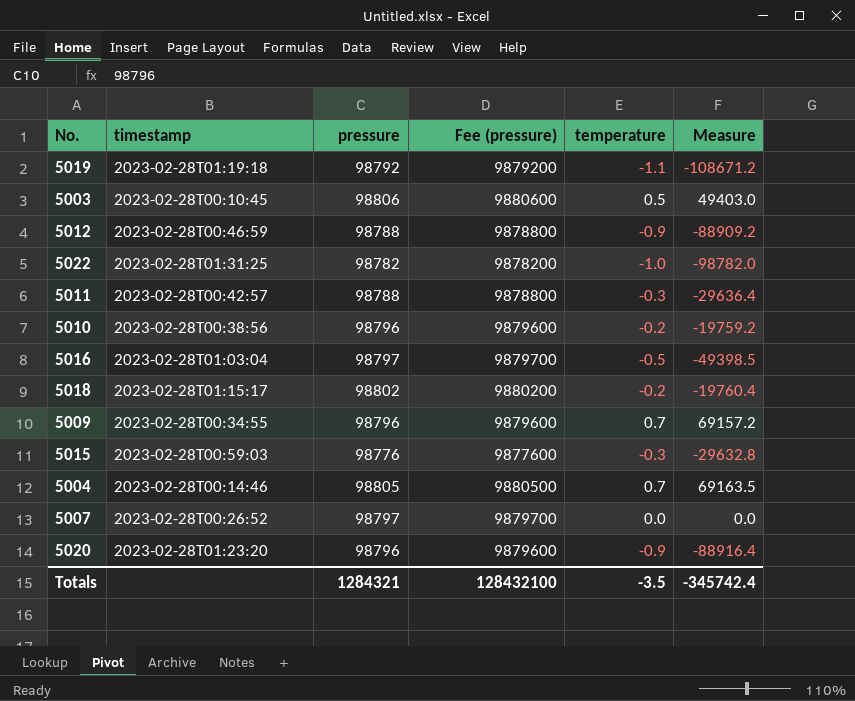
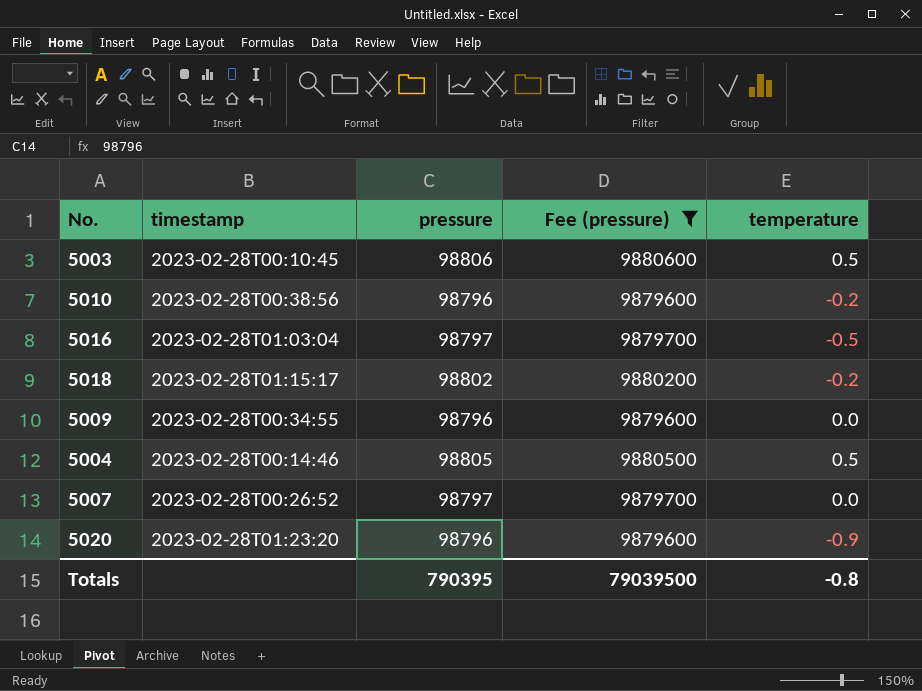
filter: none -> Fee (pressure) >= 9879600
column Measure | formula: [pressure] * [temperature] -> none
5009 | temperature: 0.7 -> 0.0
5004 | temperature: 0.7 -> 0.5
Totals | pressure: 1284321 -> 790395
Totals | Fee (pressure): 128432100 -> 79039500
Totals | temperature: -3.5 -> -0.8

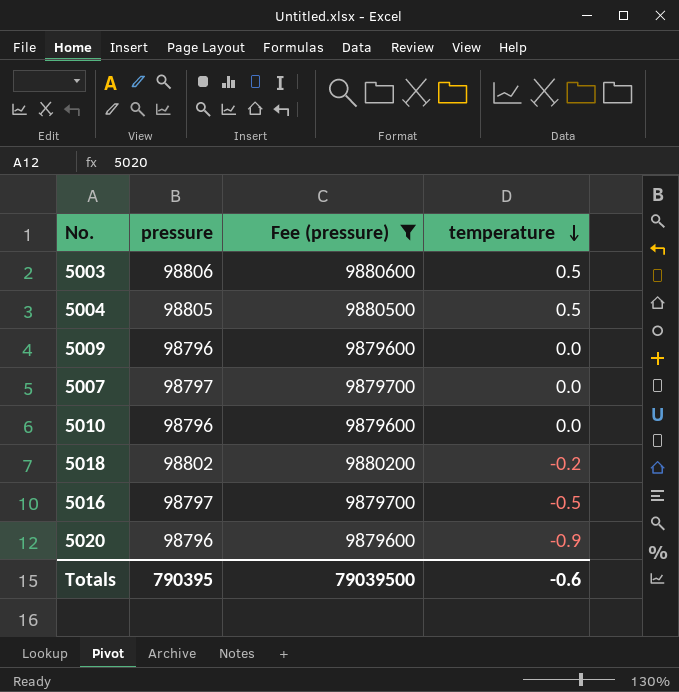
row order: none -> temperature descending
column timestamp | position: 2 -> none
5010 | temperature: -0.2 -> 0.0
Totals | temperature: -0.8 -> -0.6

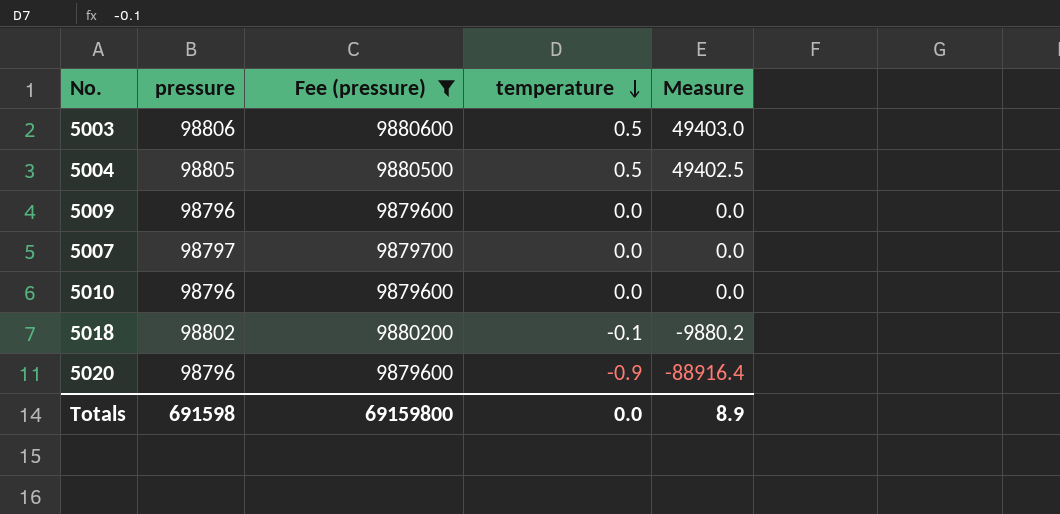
column Measure | formula: none -> [pressure] * [temperature]
row 5016: 98797 | 9879700 | -0.5 -> none
5018 | temperature: -0.2 -> -0.1
Totals | pressure: 790395 -> 691598
Totals | Fee (pressure): 79039500 -> 69159800
Totals | temperature: -0.6 -> 0.0

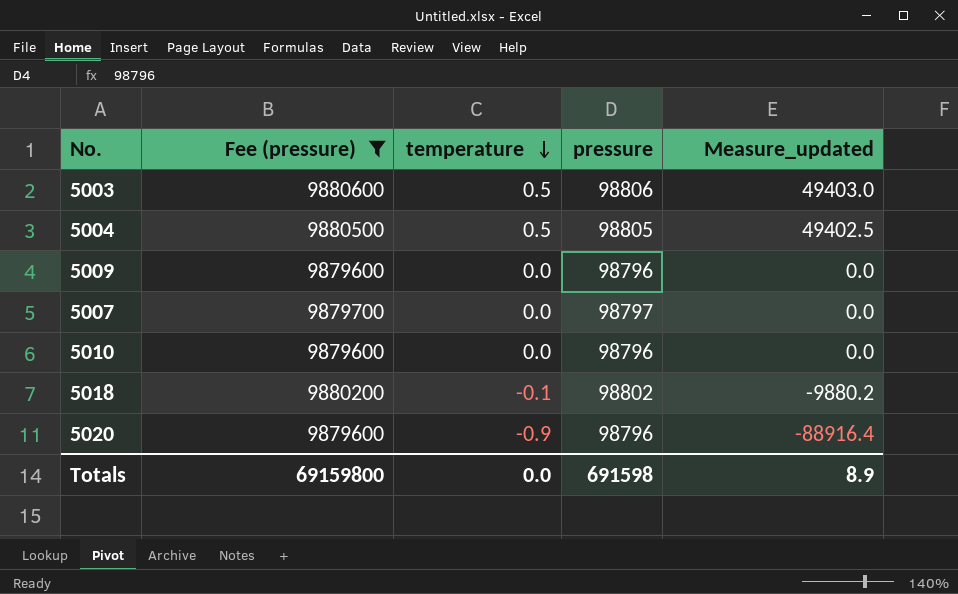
column pressure | position: 2 -> 4
column name: Measure -> Measure_updated

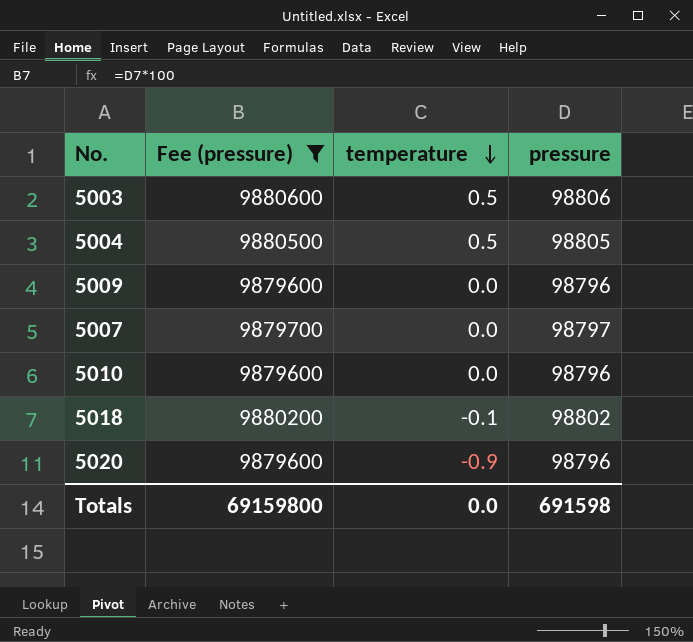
column Measure_updated | formula: [temperature] * [pressure] -> none

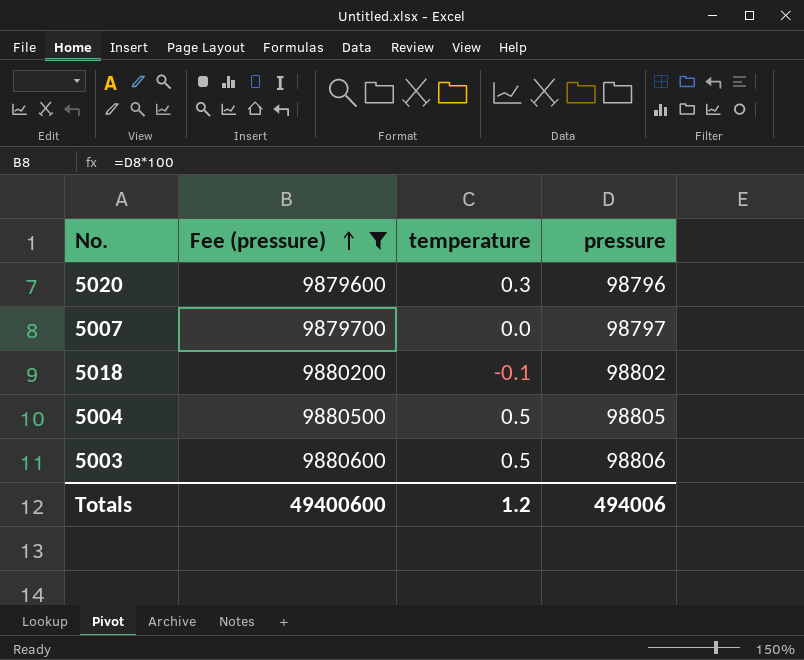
row order: temperature descending -> Fee (pressure) ascending
row 5009: 9879600 | 0.0 | 98796 -> none
row 5010: 9879600 | 0.0 | 98796 -> none
5020 | temperature: -0.9 -> 0.3
Totals | Fee (pressure): 69159800 -> 49400600
Totals | temperature: 0.0 -> 1.2
Totals | pressure: 691598 -> 494006

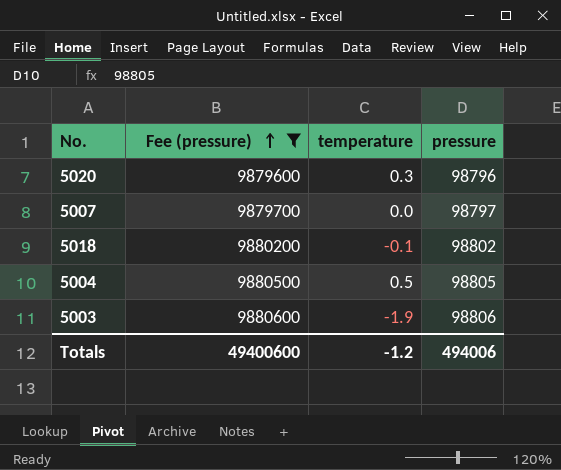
5003 | temperature: 0.5 -> -1.9
Totals | temperature: 1.2 -> -1.2

